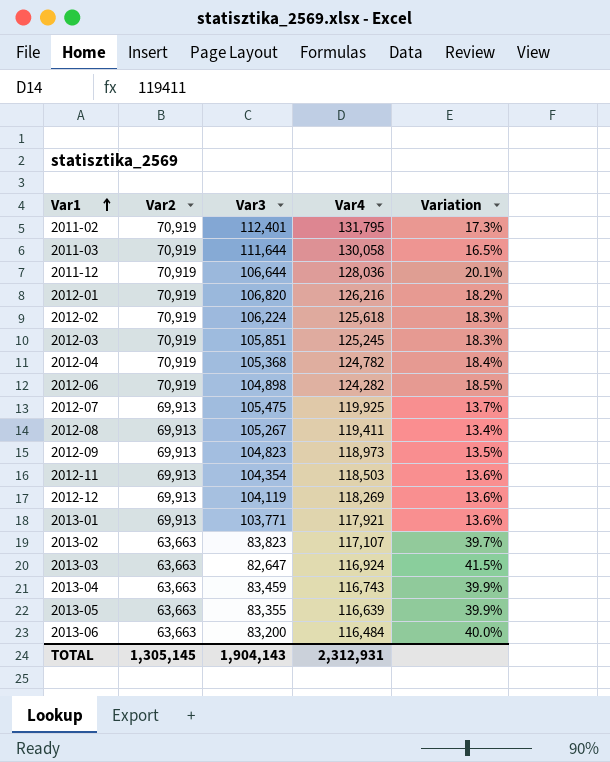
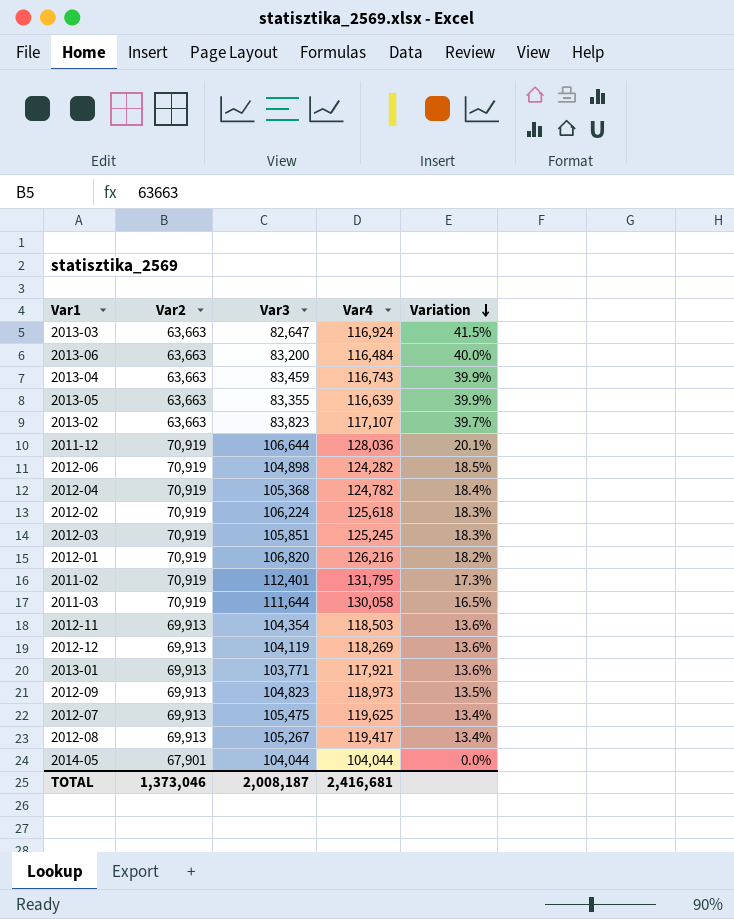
row order: Var1 ascending -> Variation descending
2012-07 | Var4: 119,925 -> 119,625
2012-07 | Variation: 13.7% -> 13.4%
2012-08 | Var4: 119,411 -> 119,417
row 2014-05: none -> 67,901 | 104,044 | 104,044 | 0.0%
TOTAL | Var2: 1,305,145 -> 1,373,046
TOTAL | Var3: 1,904,143 -> 2,008,187
TOTAL | Var4: 2,312,931 -> 2,416,681

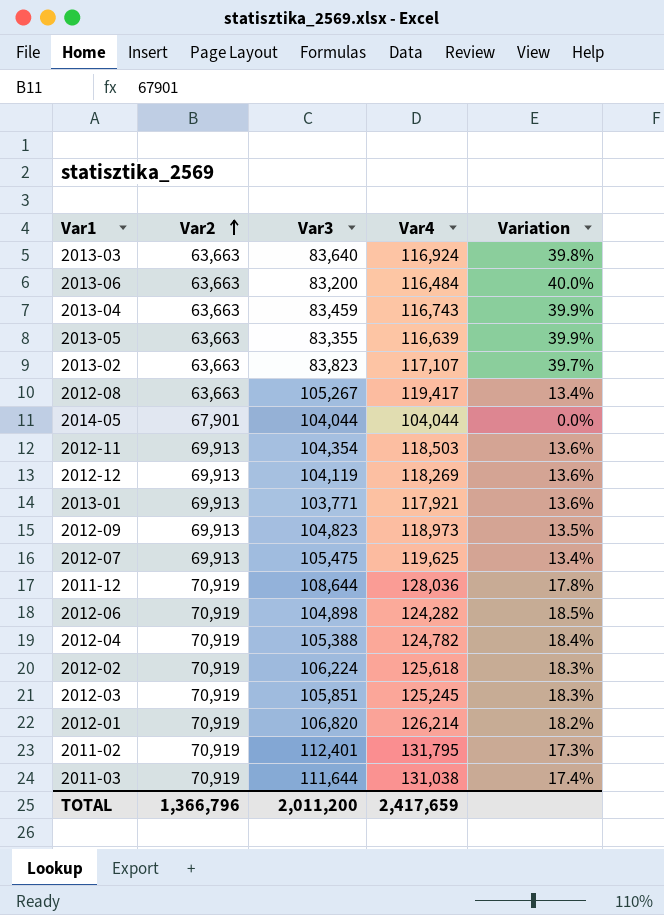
row order: Variation descending -> Var2 ascending
2013-03 | Var3: 82,647 -> 83,640
2013-03 | Variation: 41.5% -> 39.8%
2012-08 | Var2: 69,913 -> 63,663
2011-12 | Var3: 106,644 -> 108,644
2011-12 | Variation: 20.1% -> 17.8%
2012-04 | Var3: 105,368 -> 105,388
2012-01 | Var4: 126,216 -> 126,214
2011-03 | Var4: 130,058 -> 131,038
2011-03 | Variation: 16.5% -> 17.4%
TOTAL | Var2: 1,373,046 -> 1,366,796
TOTAL | Var3: 2,008,187 -> 2,011,200
TOTAL | Var4: 2,416,681 -> 2,417,659

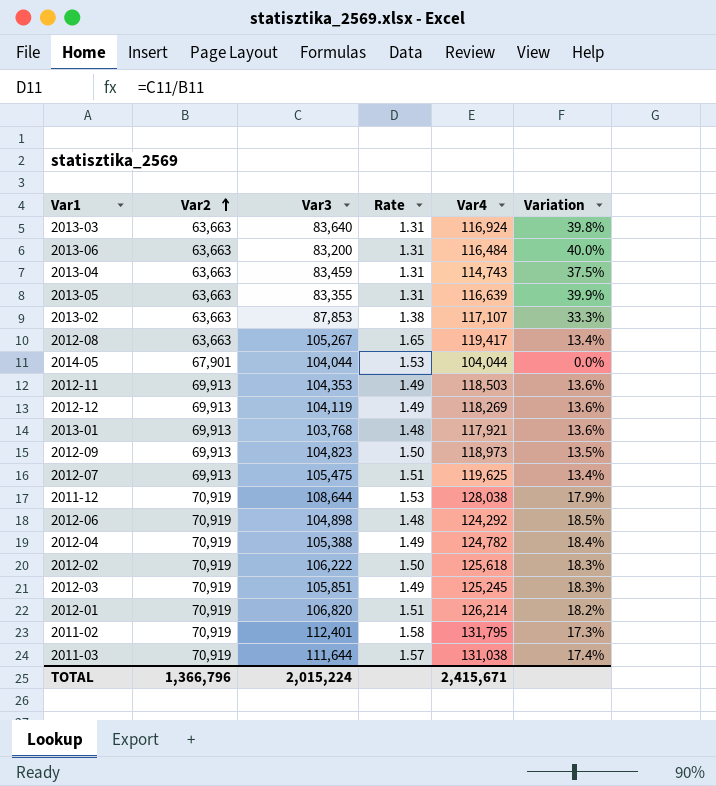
column Rate | formula: none -> [Var3] / [Var2]
2013-04 | Var4: 116,743 -> 114,743
2013-04 | Variation: 39.9% -> 37.5%
2013-02 | Var3: 83,823 -> 87,853
2013-02 | Variation: 39.7% -> 33.3%
2012-11 | Var3: 104,354 -> 104,353
2013-01 | Var3: 103,771 -> 103,768
2011-12 | Var4: 128,036 -> 128,038
2011-12 | Variation: 17.8% -> 17.9%
2012-06 | Var4: 124,282 -> 124,292
2012-02 | Var3: 106,224 -> 106,222
TOTAL | Var3: 2,011,200 -> 2,015,224
TOTAL | Var4: 2,417,659 -> 2,415,671

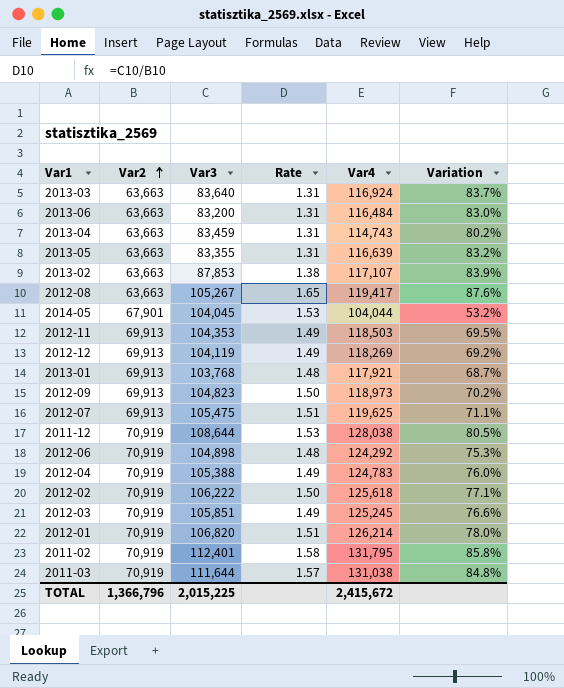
column Variation | formula: ([Var4] - [Var3]) / [Var3] -> ([Var4] - [Var2]) / [Var2]
2014-05 | Var3: 104,044 -> 104,045
2012-04 | Var4: 124,782 -> 124,783
TOTAL | Var3: 2,015,224 -> 2,015,225
TOTAL | Var4: 2,415,671 -> 2,415,672

